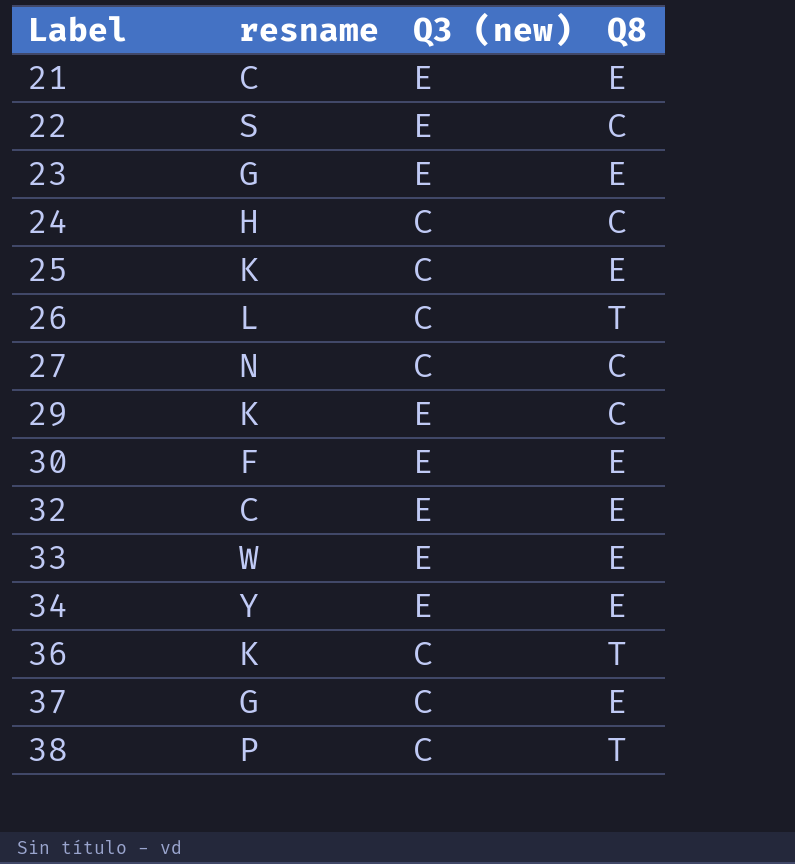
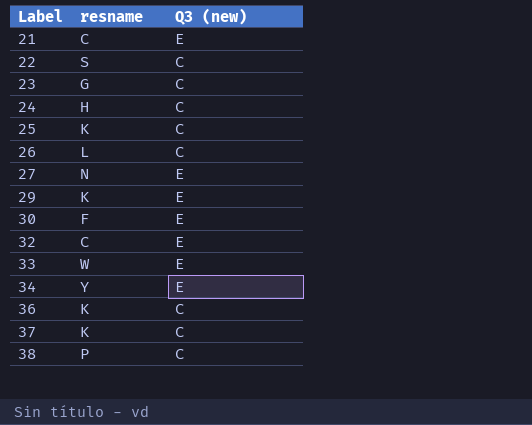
column Q8 | position: 4 -> none
22 | Q3 (new): E -> C
23 | Q3 (new): E -> C
27 | Q3 (new): C -> E
37 | resname: G -> K

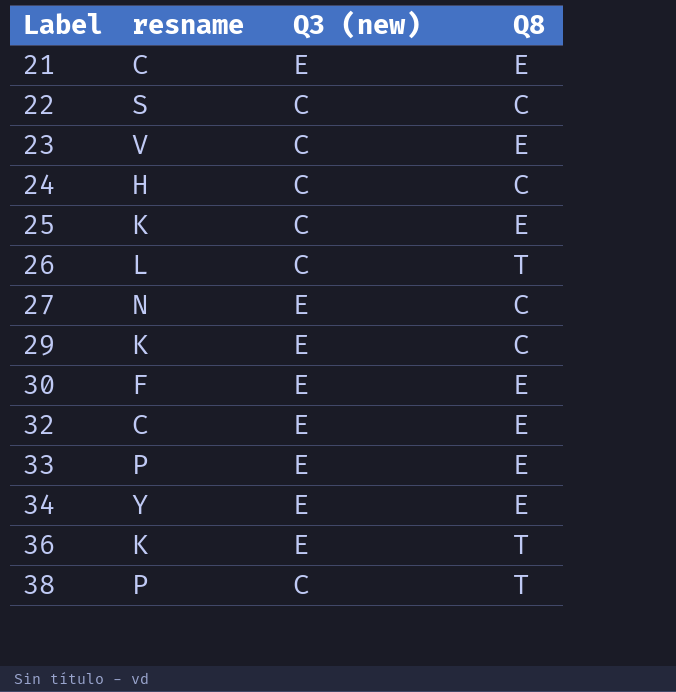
column Q8 | position: none -> 4
row 37: K | C -> none
23 | resname: G -> V
33 | resname: W -> P
36 | Q3 (new): C -> E

